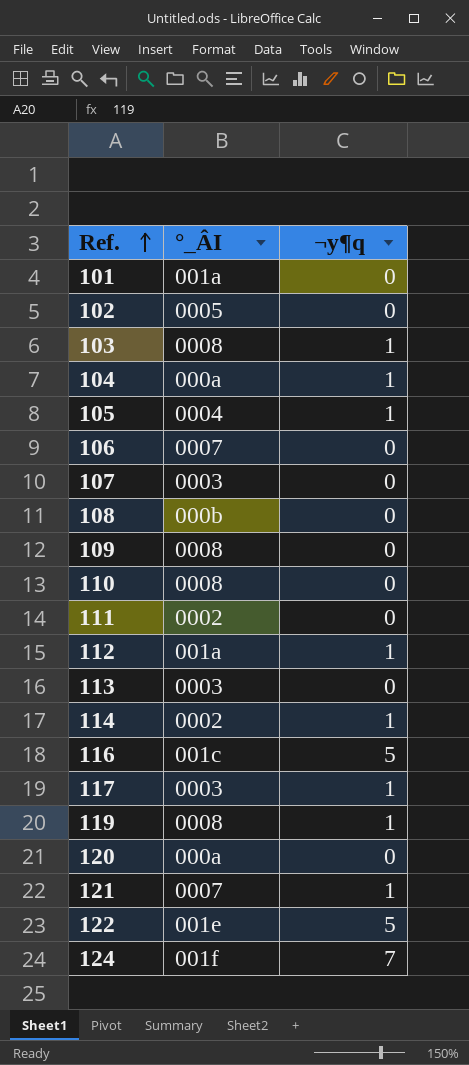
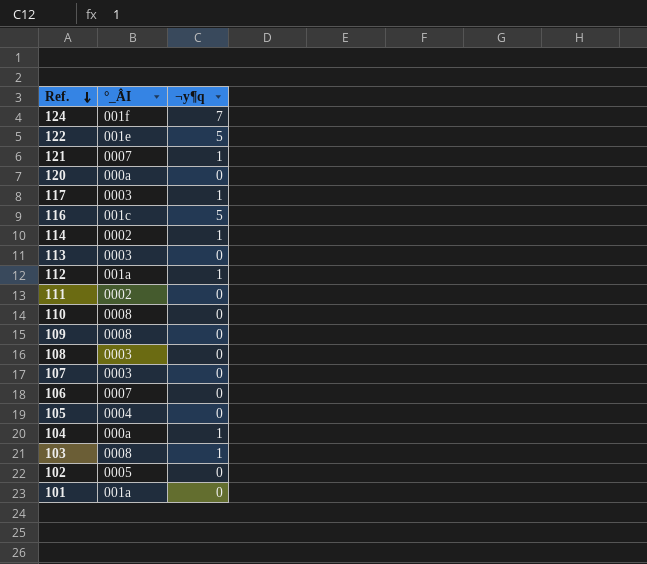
row order: Ref. ascending -> Ref. descending
row 119: 0008 | 1 -> none
108 | °_ÂI: 000b -> 0003
105 | ¬y¶q: 1 -> 0

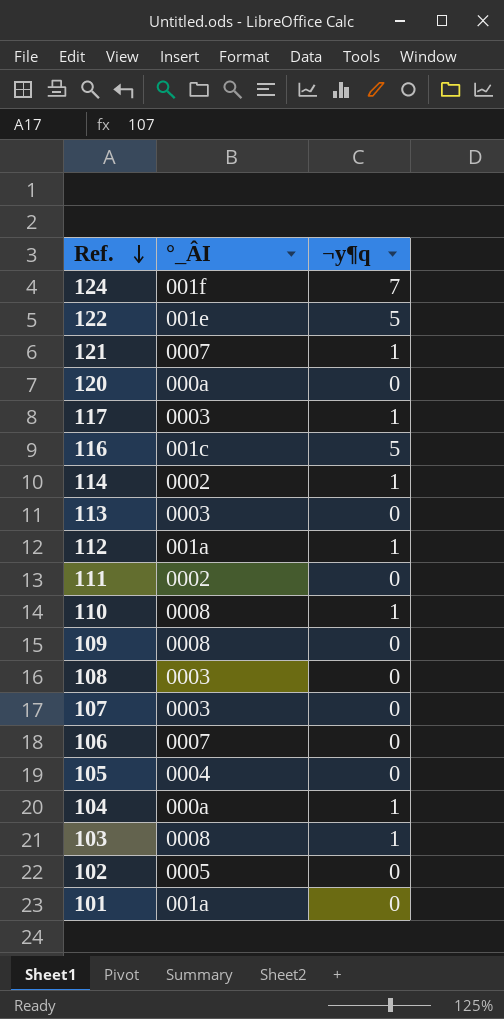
110 | ¬y¶q: 0 -> 1

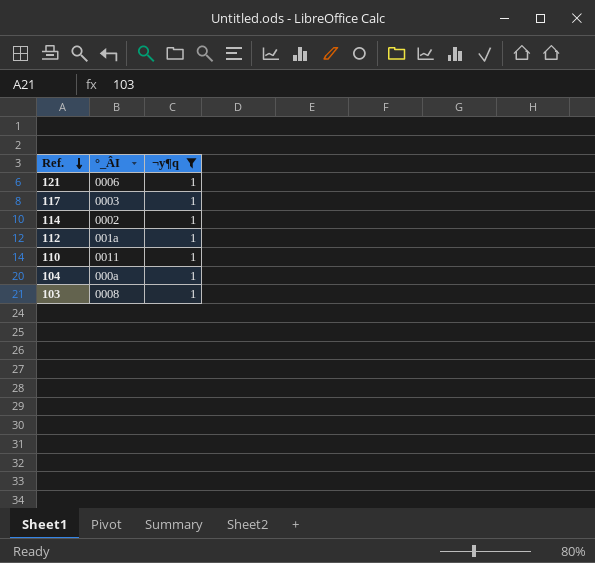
filter: none -> ¬y¶q = 1
121 | °_ÂI: 0007 -> 0006
110 | °_ÂI: 0008 -> 0011

